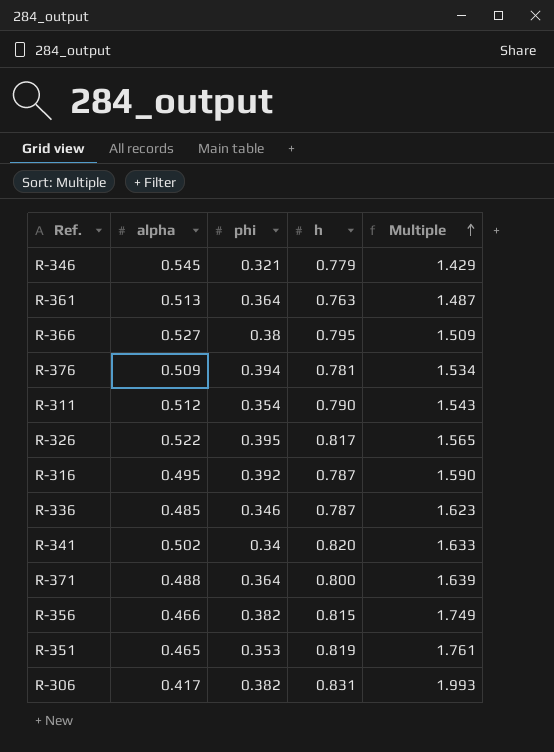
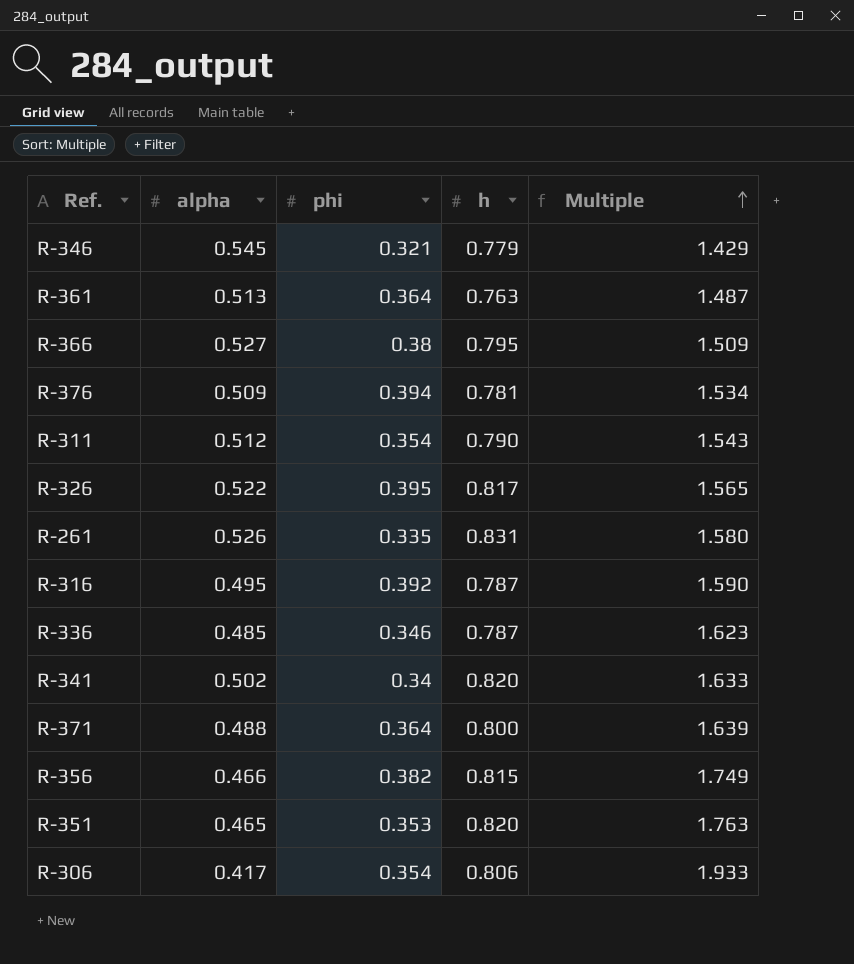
row R-261: none -> 0.526 | 0.335 | 0.831 | 1.580
R-351 | h: 0.819 -> 0.820
R-351 | Multiple: 1.761 -> 1.763
R-306 | phi: 0.382 -> 0.354
R-306 | h: 0.831 -> 0.806
R-306 | Multiple: 1.993 -> 1.933

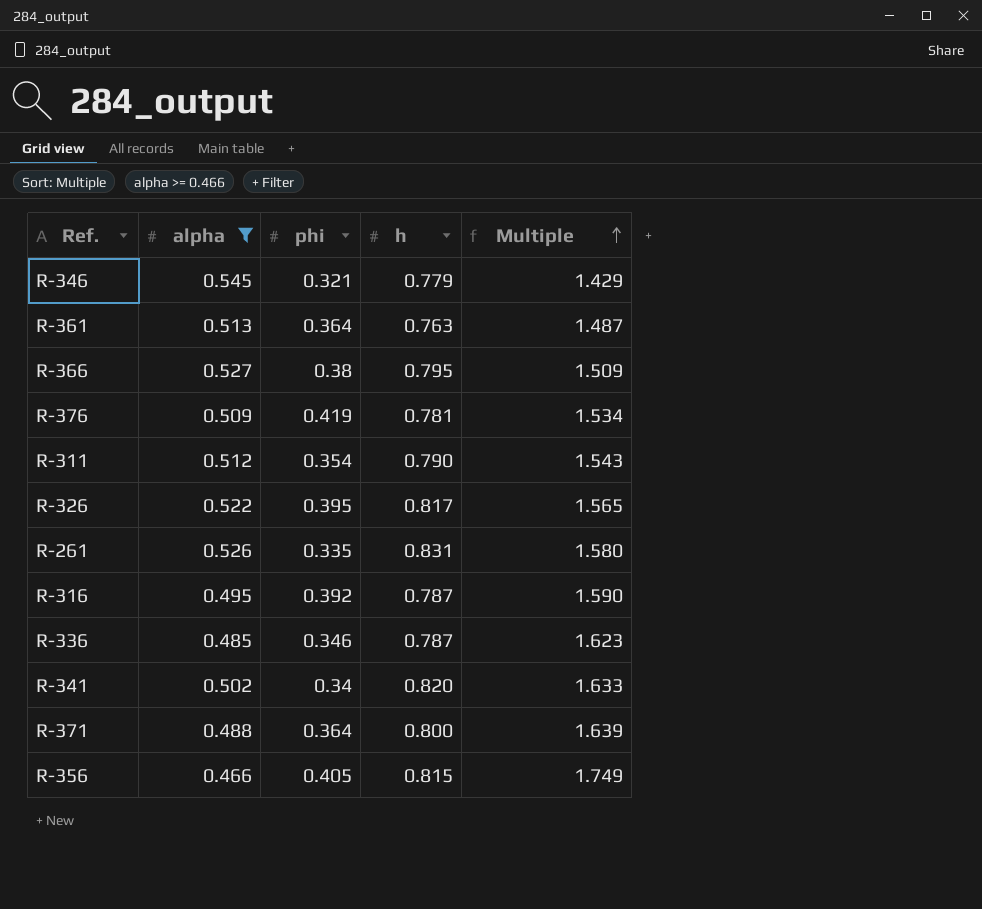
filter: none -> alpha >= 0.466
R-376 | phi: 0.394 -> 0.419
R-356 | phi: 0.382 -> 0.405

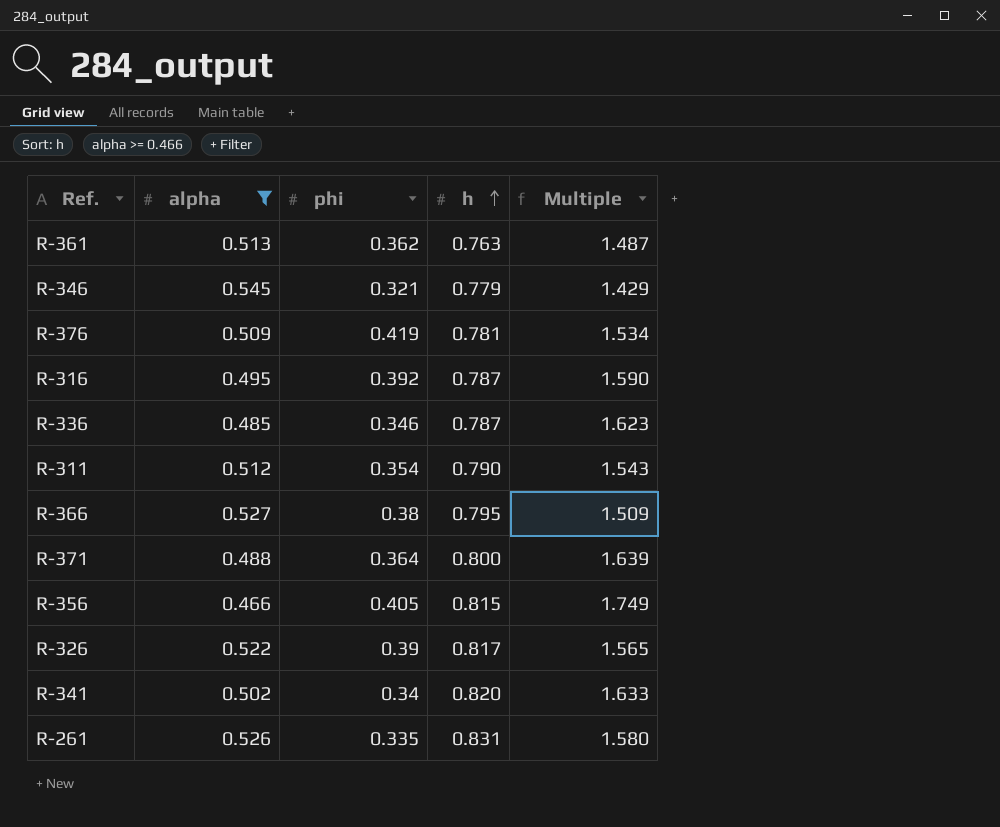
row order: Multiple ascending -> h ascending
R-361 | phi: 0.364 -> 0.362
R-326 | phi: 0.395 -> 0.39

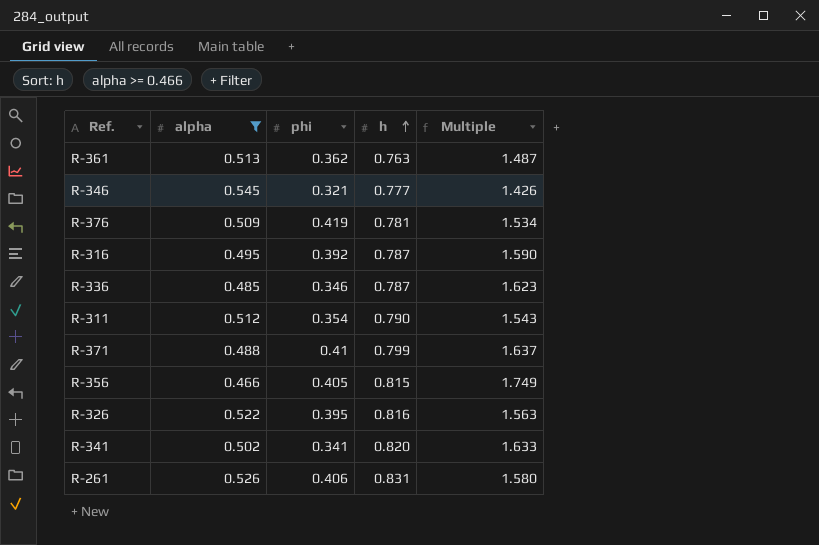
row R-366: 0.527 | 0.38 | 0.795 | 1.509 -> none
R-346 | h: 0.779 -> 0.777
R-346 | Multiple: 1.429 -> 1.426
R-371 | phi: 0.364 -> 0.41
R-371 | h: 0.800 -> 0.799
R-371 | Multiple: 1.639 -> 1.637
R-326 | phi: 0.39 -> 0.395
R-326 | h: 0.817 -> 0.816
R-326 | Multiple: 1.565 -> 1.563
R-341 | phi: 0.34 -> 0.341
R-261 | phi: 0.335 -> 0.406

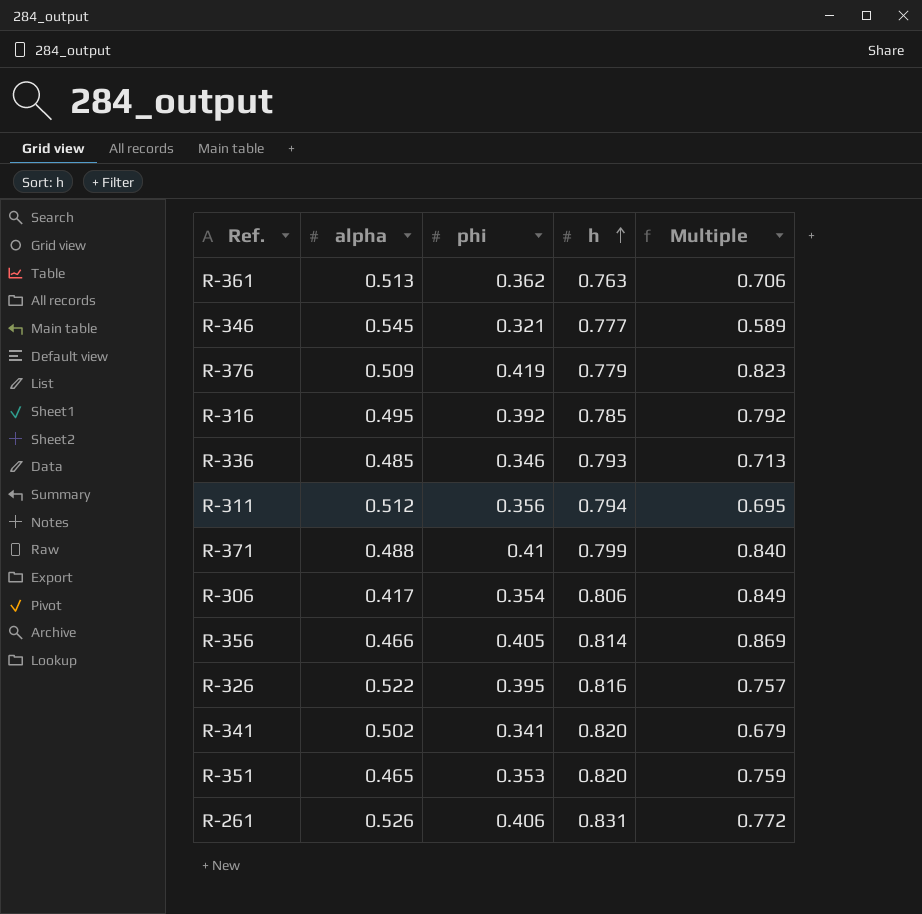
filter: alpha >= 0.466 -> none
column Multiple | formula: [h] / [alpha] -> [phi] / [alpha]
R-376 | h: 0.781 -> 0.779
R-316 | h: 0.787 -> 0.785
R-336 | h: 0.787 -> 0.793
R-311 | phi: 0.354 -> 0.356
R-311 | h: 0.790 -> 0.794
R-356 | h: 0.815 -> 0.814

